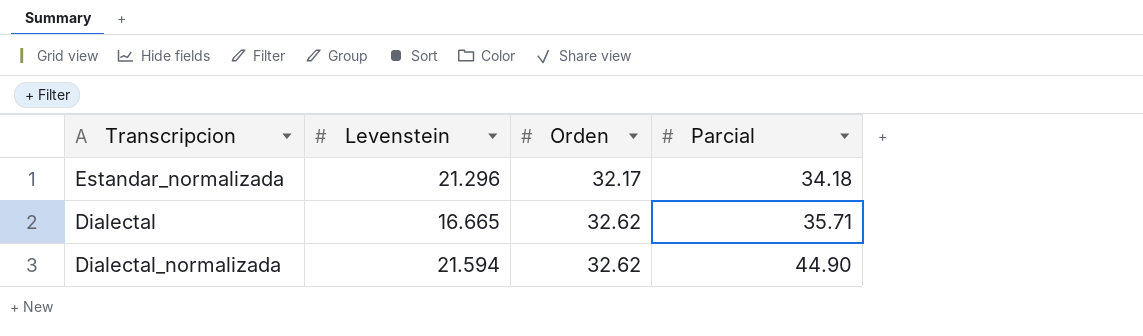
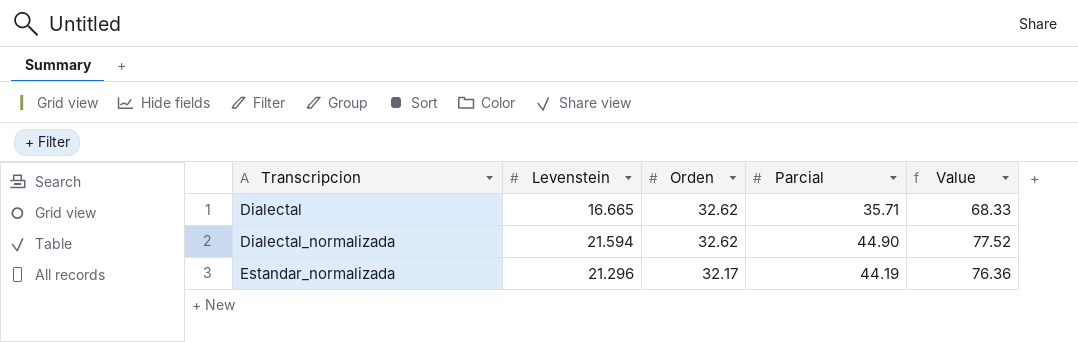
row order: Orden ascending -> Transcripcion ascending
column Value | formula: none -> [Orden] + [Parcial]
Estandar_normalizada | Parcial: 34.18 -> 44.19

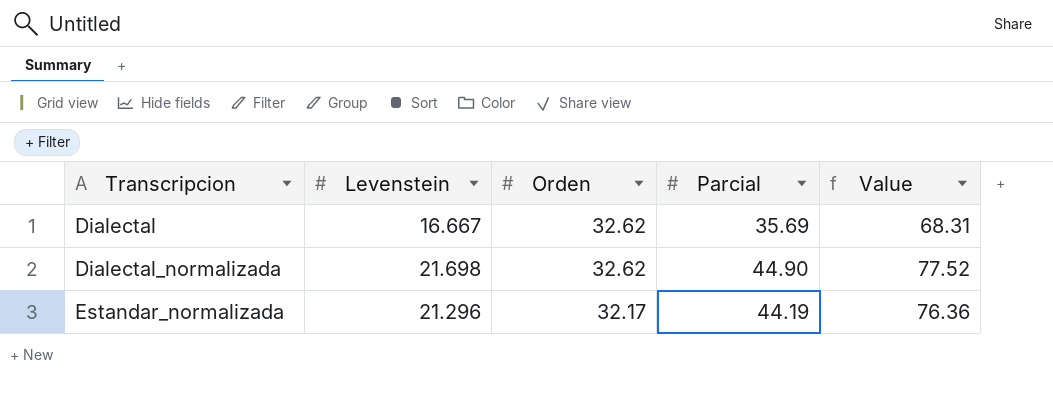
Dialectal | Levenstein: 16.665 -> 16.667
Dialectal | Parcial: 35.71 -> 35.69
Dialectal | Value: 68.33 -> 68.31
Dialectal_normalizada | Levenstein: 21.594 -> 21.698

